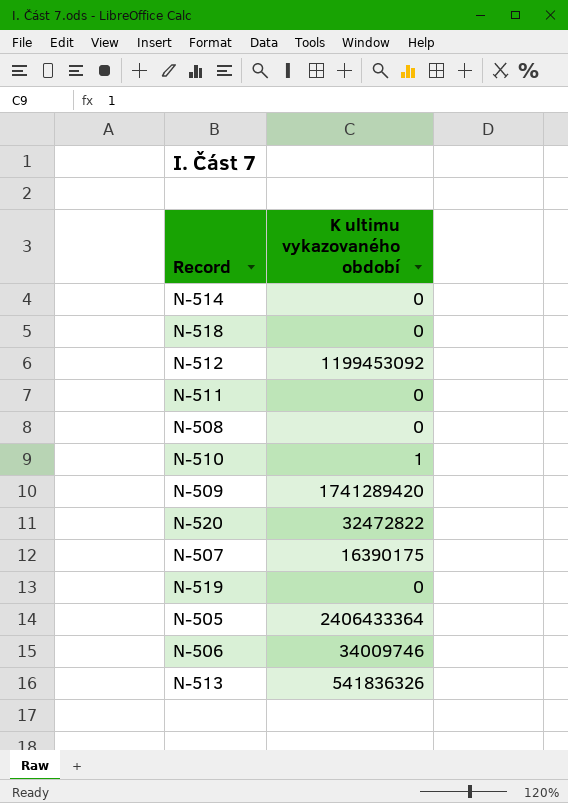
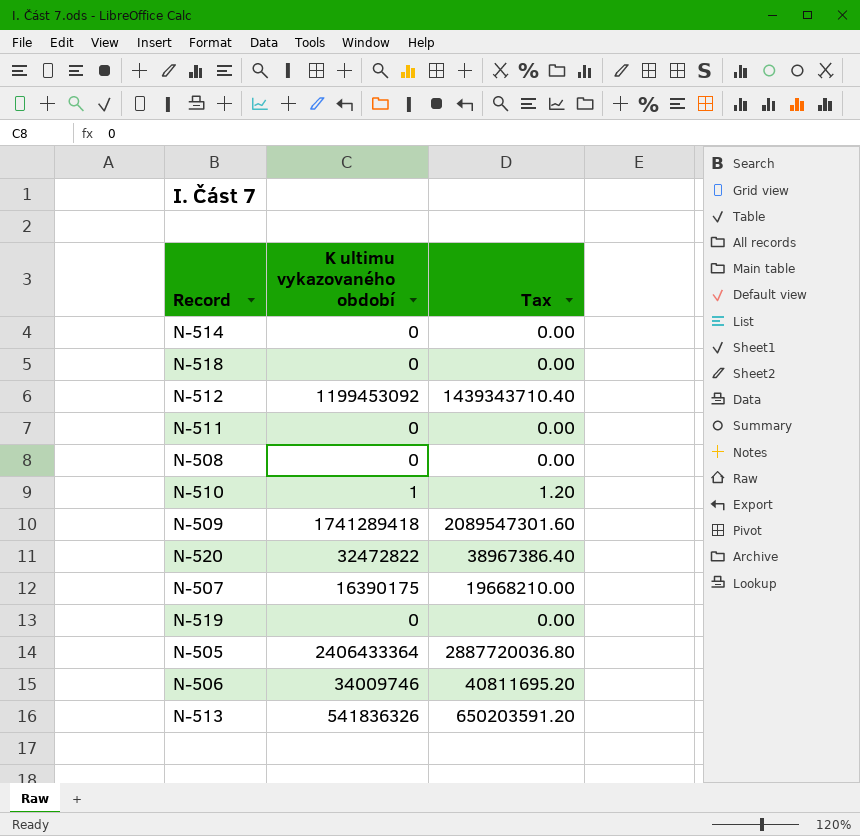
column Tax | formula: none -> [K ultimu vykazovaného období] * 1.2
N-509 | K ultimu vykazovaného období: 1741289420 -> 1741289418

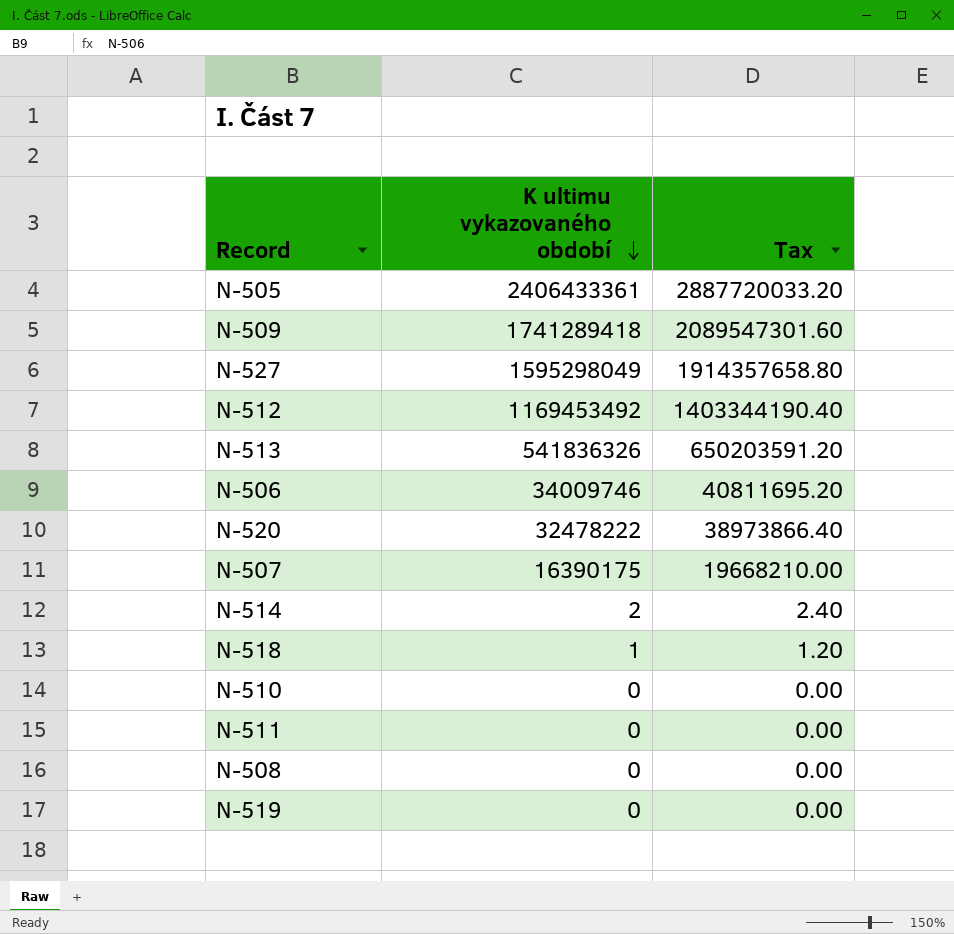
row order: none -> K ultimu vykazovaného období descending
N-505 | K ultimu vykazovaného období: 2406433364 -> 2406433361
N-505 | Tax: 2887720036.80 -> 2887720033.20
row N-527: none -> 1595298049 | 1914357658.80
N-512 | K ultimu vykazovaného období: 1199453092 -> 1169453492
N-512 | Tax: 1439343710.40 -> 1403344190.40
N-520 | K ultimu vykazovaného období: 32472822 -> 32478222
N-520 | Tax: 38967386.40 -> 38973866.40
N-514 | K ultimu vykazovaného období: 0 -> 2
N-514 | Tax: 0.00 -> 2.40
N-518 | K ultimu vykazovaného období: 0 -> 1
N-518 | Tax: 0.00 -> 1.20
N-510 | K ultimu vykazovaného období: 1 -> 0
N-510 | Tax: 1.20 -> 0.00

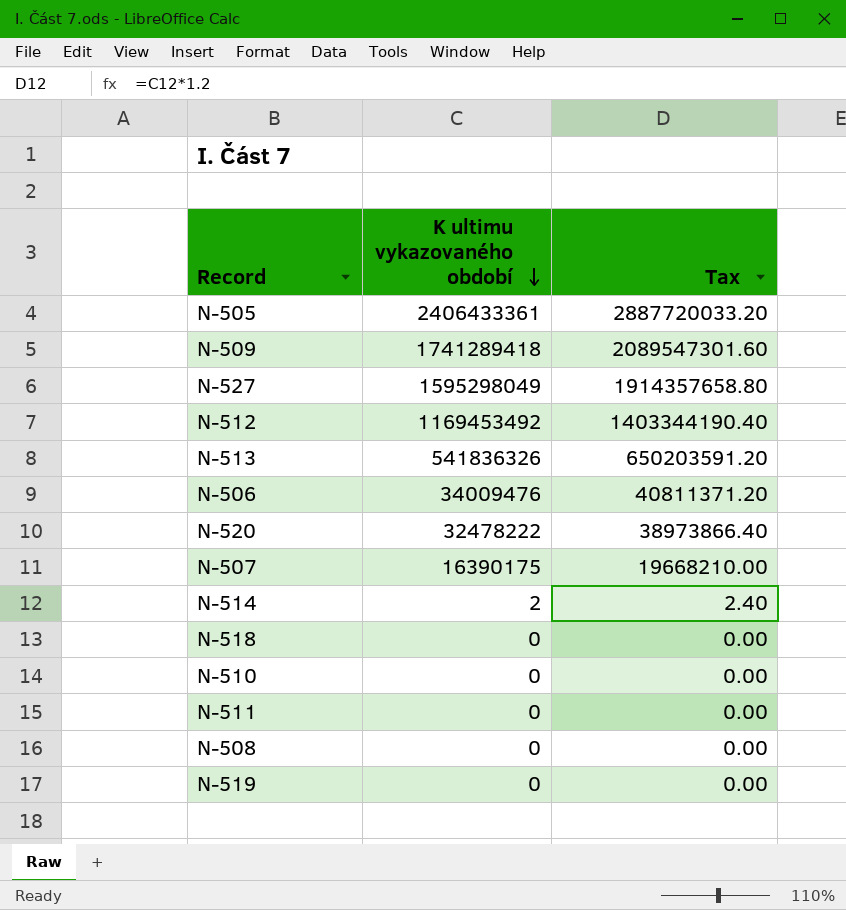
N-506 | K ultimu vykazovaného období: 34009746 -> 34009476
N-506 | Tax: 40811695.20 -> 40811371.20
N-518 | K ultimu vykazovaného období: 1 -> 0
N-518 | Tax: 1.20 -> 0.00

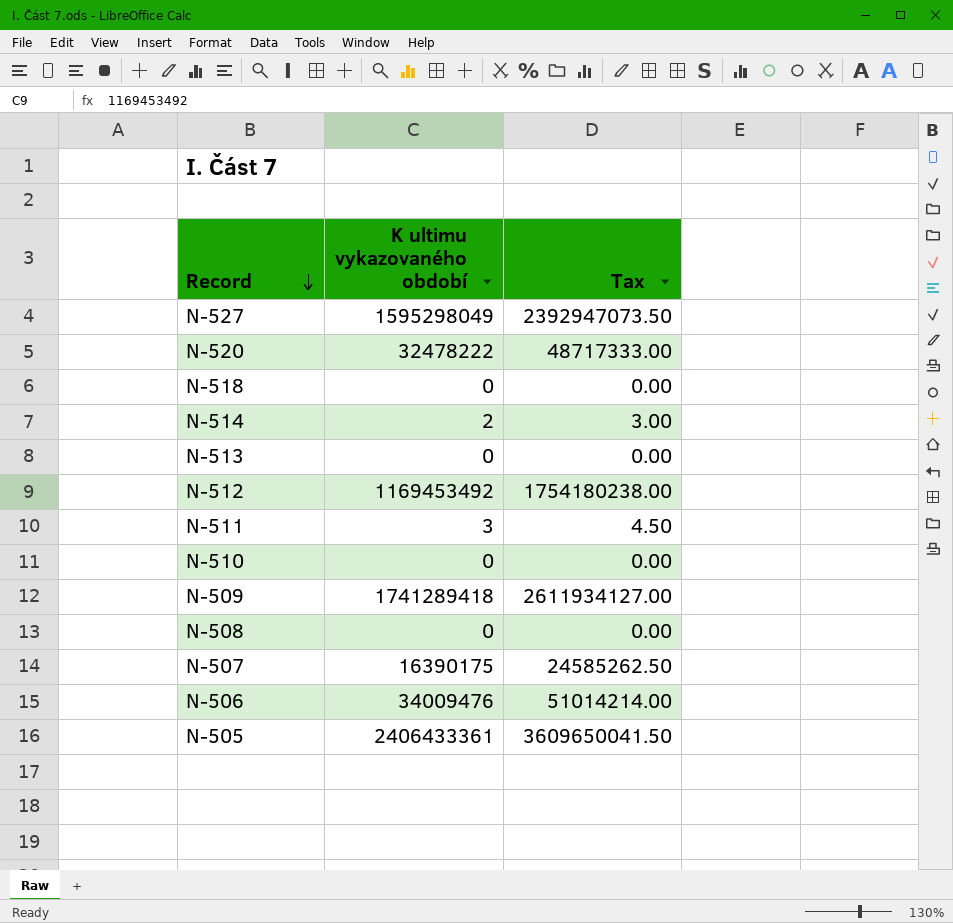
row order: K ultimu vykazovaného období descending -> Record descending
column Tax | formula: [K ultimu vykazovaného období] * 1.2 -> [K ultimu vykazovaného období] * 1.5
row N-519: 0 | 0.00 -> none
N-513 | K ultimu vykazovaného období: 541836326 -> 0
N-511 | K ultimu vykazovaného období: 0 -> 3

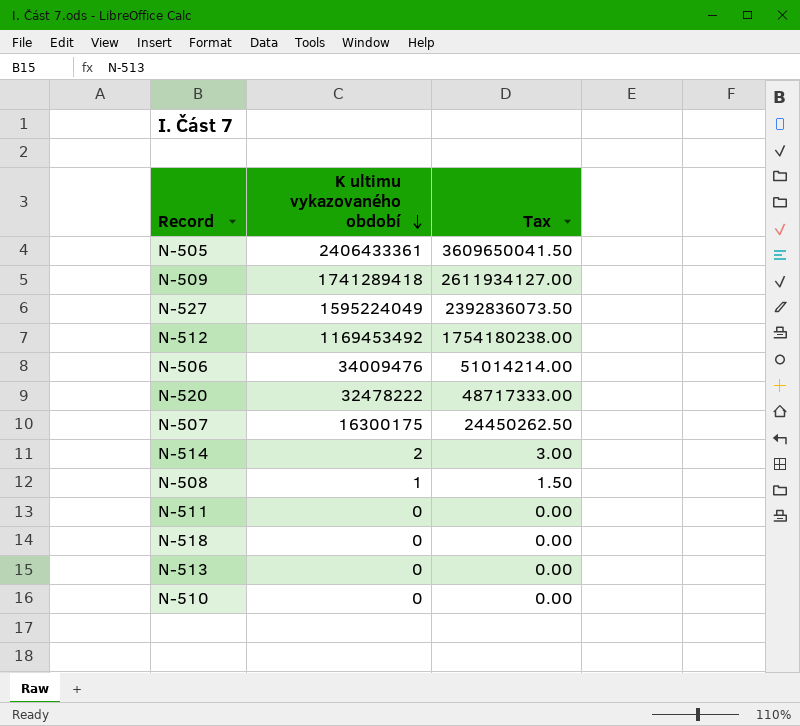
row order: Record descending -> K ultimu vykazovaného období descending
N-527 | K ultimu vykazovaného období: 1595298049 -> 1595224049
N-527 | Tax: 2392947073.50 -> 2392836073.50
N-507 | K ultimu vykazovaného období: 16390175 -> 16300175
N-507 | Tax: 24585262.50 -> 24450262.50
N-508 | K ultimu vykazovaného období: 0 -> 1
N-508 | Tax: 0.00 -> 1.50
N-511 | K ultimu vykazovaného období: 3 -> 0
N-511 | Tax: 4.50 -> 0.00

